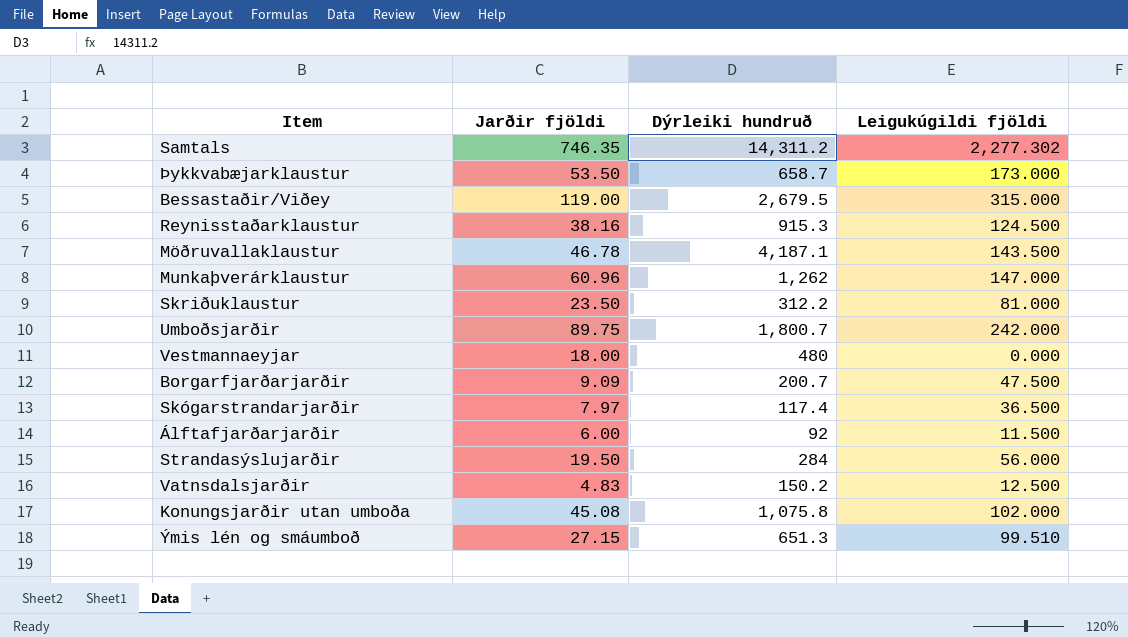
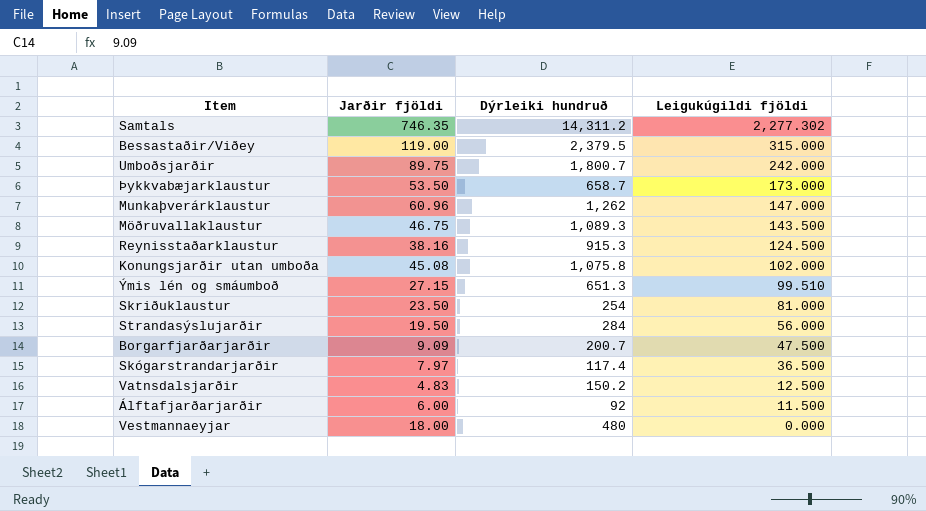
row order: none -> Leigukúgildi fjöldi descending
Bessastaðir/Viðey | Dýrleiki hundruð: 2,679.5 -> 2,379.5
Möðruvallaklaustur | Jarðir fjöldi: 46.78 -> 46.75
Möðruvallaklaustur | Dýrleiki hundruð: 4,187.1 -> 1,089.3
Skriðuklaustur | Dýrleiki hundruð: 312.2 -> 254

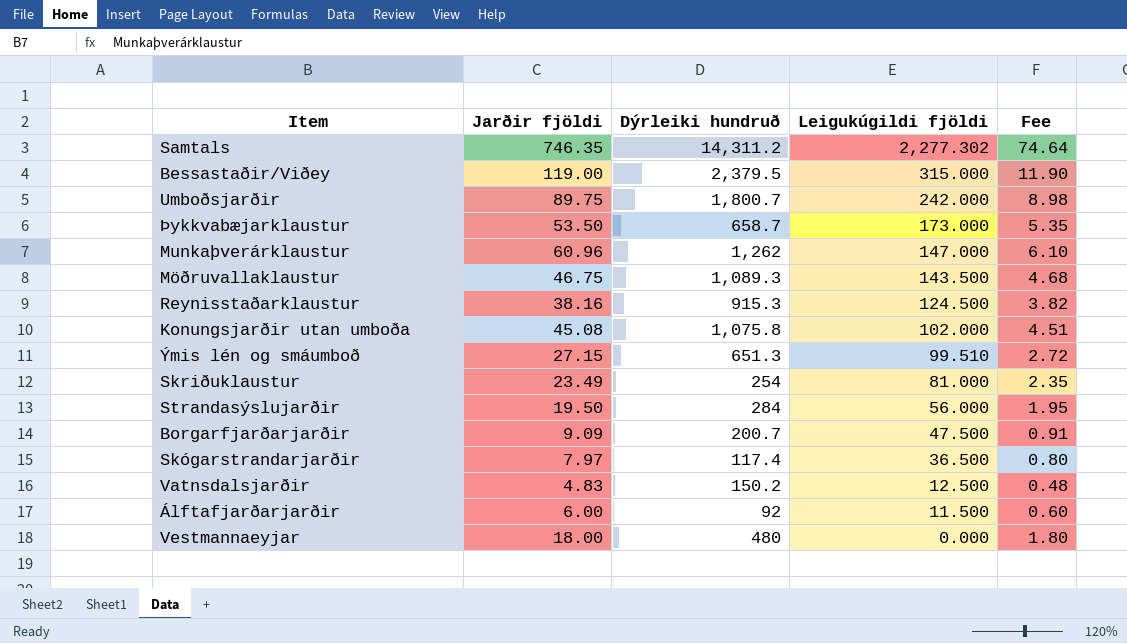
column Fee | formula: none -> [Jarðir fjöldi] * 0.1
Skriðuklaustur | Jarðir fjöldi: 23.50 -> 23.49

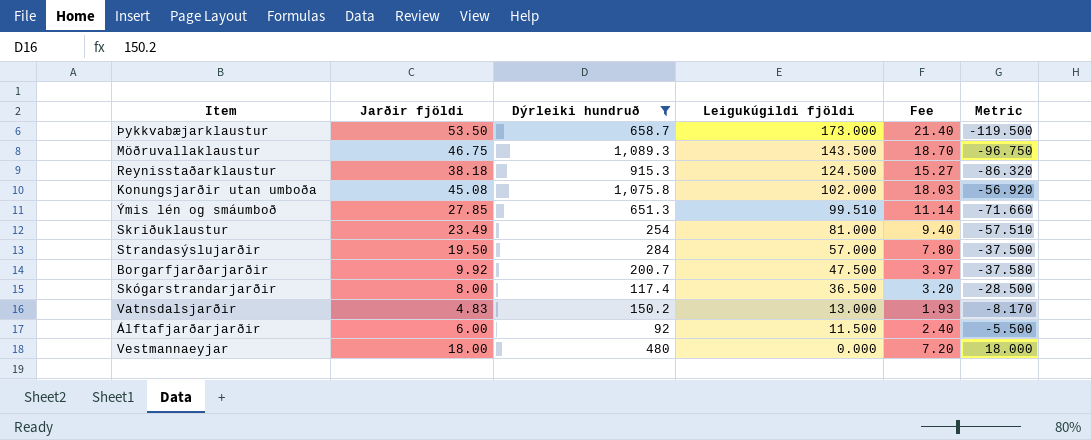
filter: none -> Dýrleiki hundruð <= 1,089.3
column Fee | formula: [Jarðir fjöldi] * 0.1 -> [Jarðir fjöldi] * 0.4
column Metric | formula: none -> [Jarðir fjöldi] - [Leigukúgildi fjöldi]
Reynisstaðarklaustur | Jarðir fjöldi: 38.16 -> 38.18
Ýmis lén og smáumboð | Jarðir fjöldi: 27.15 -> 27.85
Strandasýslujarðir | Leigukúgildi fjöldi: 56.000 -> 57.000
Borgarfjarðarjarðir | Jarðir fjöldi: 9.09 -> 9.92
Skógarstrandarjarðir | Jarðir fjöldi: 7.97 -> 8.00
Vatnsdalsjarðir | Leigukúgildi fjöldi: 12.500 -> 13.000

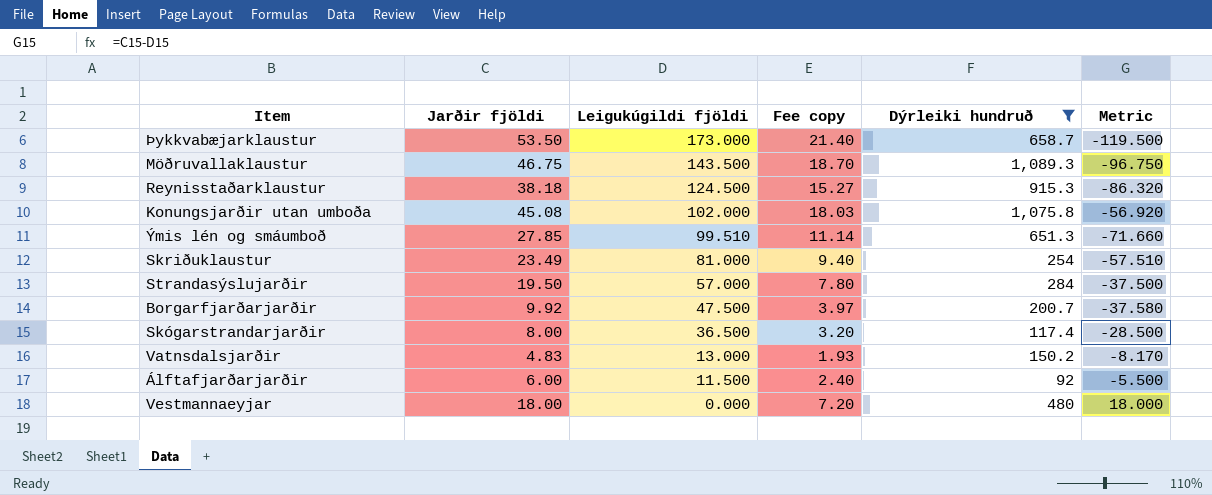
column name: Fee -> Fee copy
column Dýrleiki hundruð | position: 3 -> 5

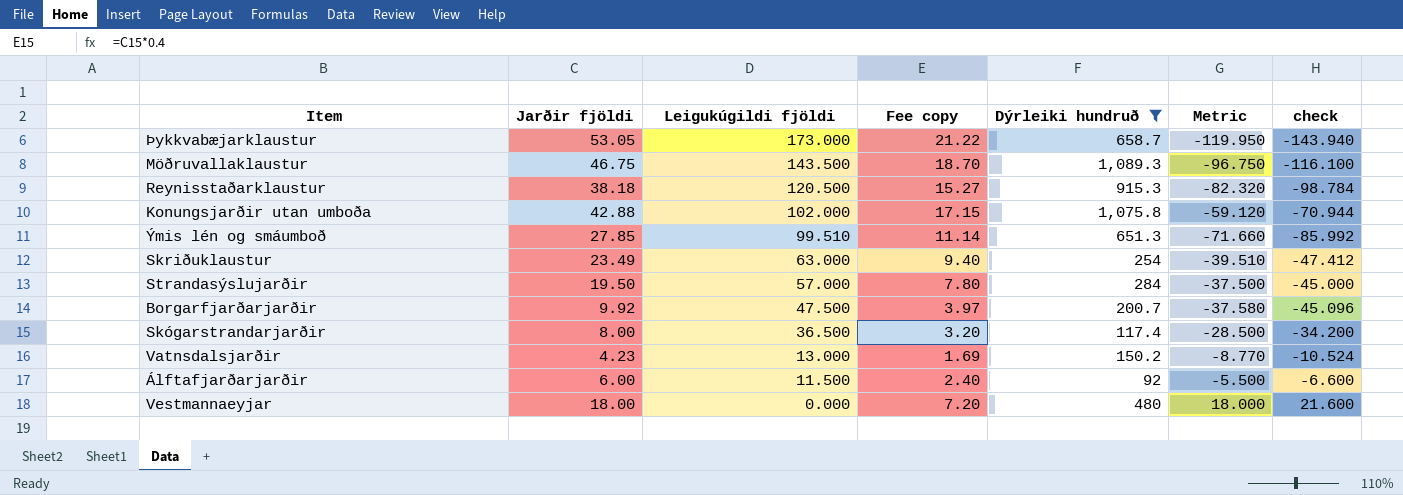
column check | formula: none -> [Metric] * 1.2
Þykkvabæjarklaustur | Jarðir fjöldi: 53.50 -> 53.05
Þykkvabæjarklaustur | Fee copy: 21.40 -> 21.22
Þykkvabæjarklaustur | Metric: -119.500 -> -119.950
Reynisstaðarklaustur | Leigukúgildi fjöldi: 124.500 -> 120.500
Reynisstaðarklaustur | Metric: -86.320 -> -82.320
Konungsjarðir utan umboða | Jarðir fjöldi: 45.08 -> 42.88
Konungsjarðir utan umboða | Fee copy: 18.03 -> 17.15
Konungsjarðir utan umboða | Metric: -56.920 -> -59.120
Skriðuklaustur | Leigukúgildi fjöldi: 81.000 -> 63.000
Skriðuklaustur | Metric: -57.510 -> -39.510
Vatnsdalsjarðir | Jarðir fjöldi: 4.83 -> 4.23
Vatnsdalsjarðir | Fee copy: 1.93 -> 1.69
Vatnsdalsjarðir | Metric: -8.170 -> -8.770

